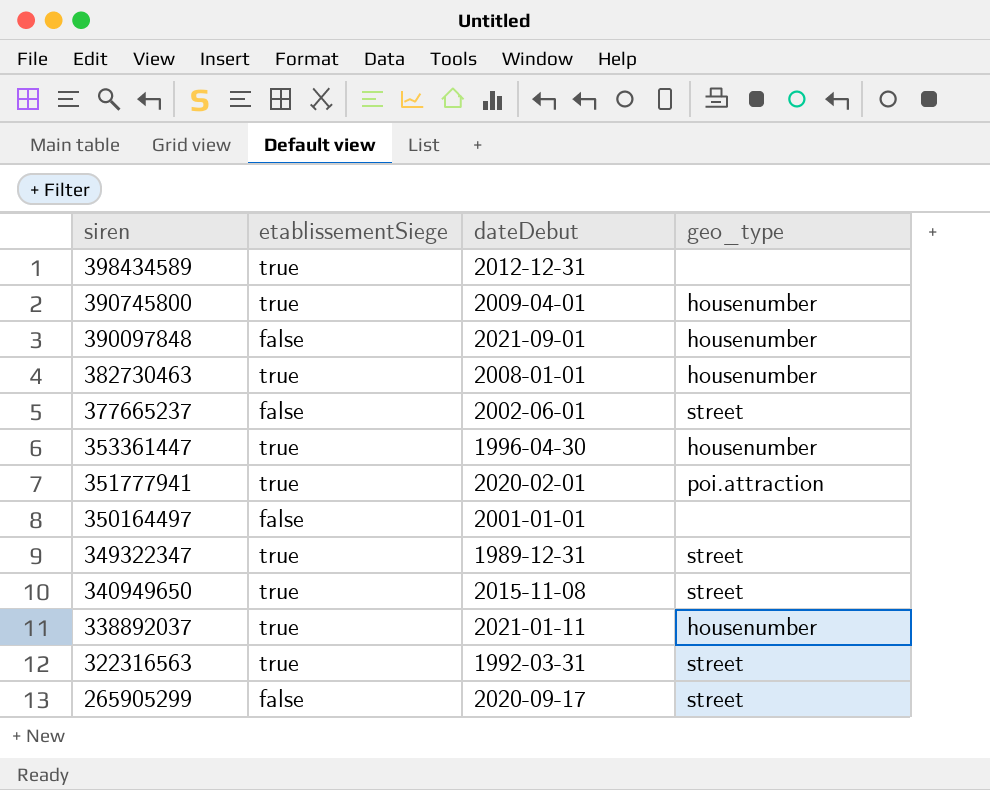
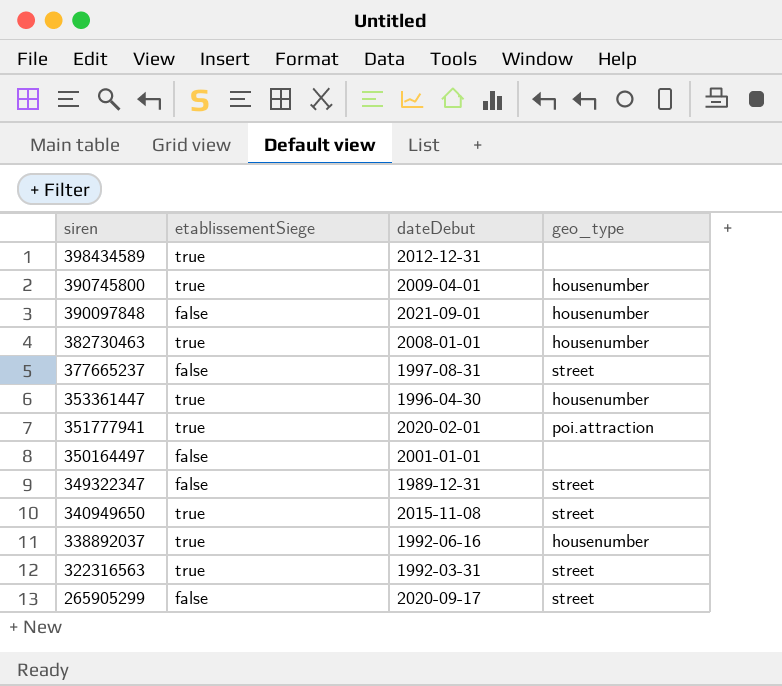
377665237 | dateDebut: 2002-06-01 -> 1997-08-31
349322347 | etablissementSiege: true -> false
338892037 | dateDebut: 2021-01-11 -> 1992-06-16

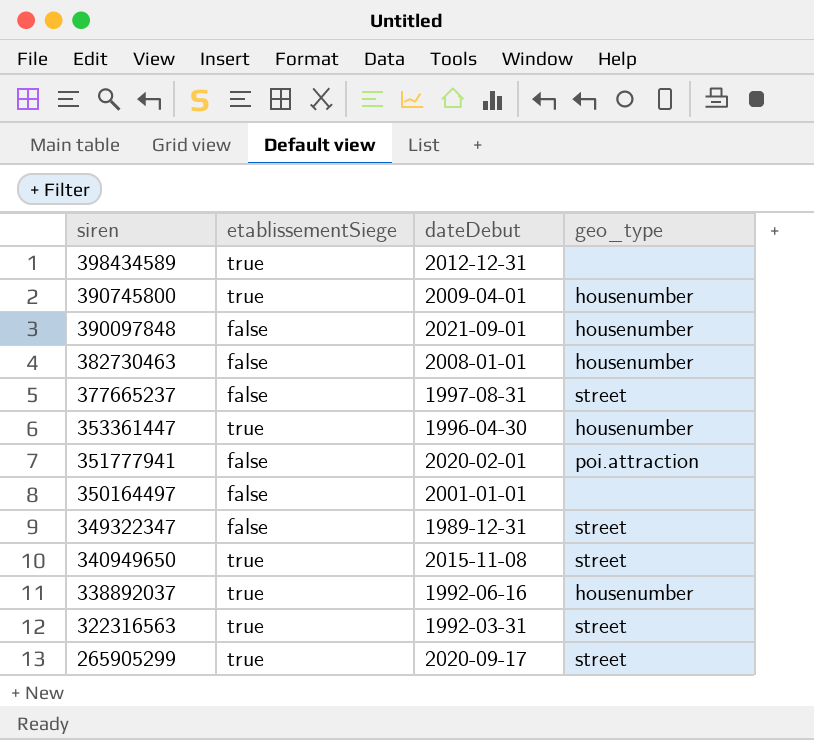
382730463 | etablissementSiege: true -> false
351777941 | etablissementSiege: true -> false
265905299 | etablissementSiege: false -> true

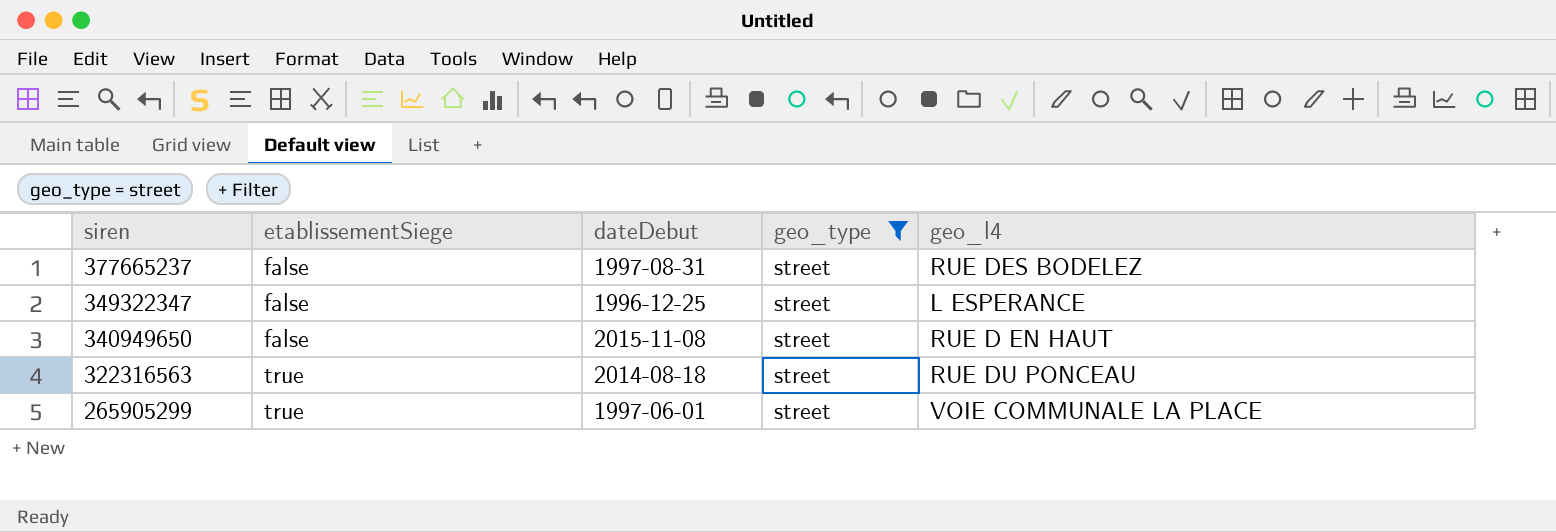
filter: none -> geo_type = street
column geo_l4 | position: none -> 5
349322347 | dateDebut: 1989-12-31 -> 1996-12-25
340949650 | etablissementSiege: true -> false
322316563 | dateDebut: 1992-03-31 -> 2014-08-18
265905299 | dateDebut: 2020-09-17 -> 1997-06-01

